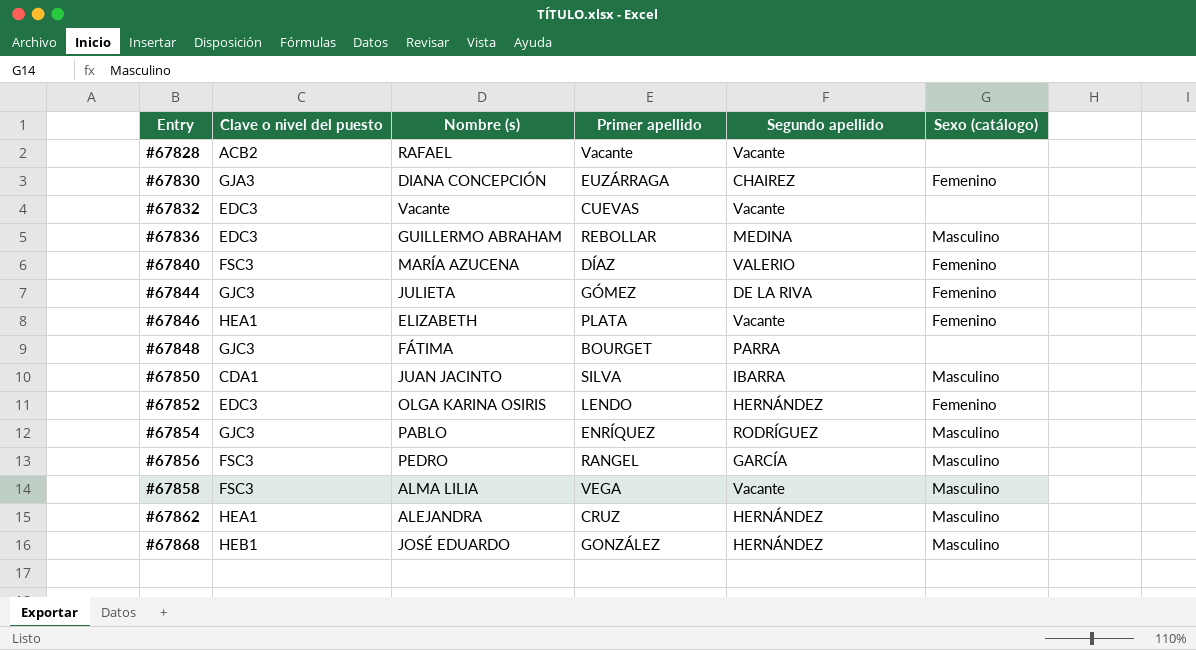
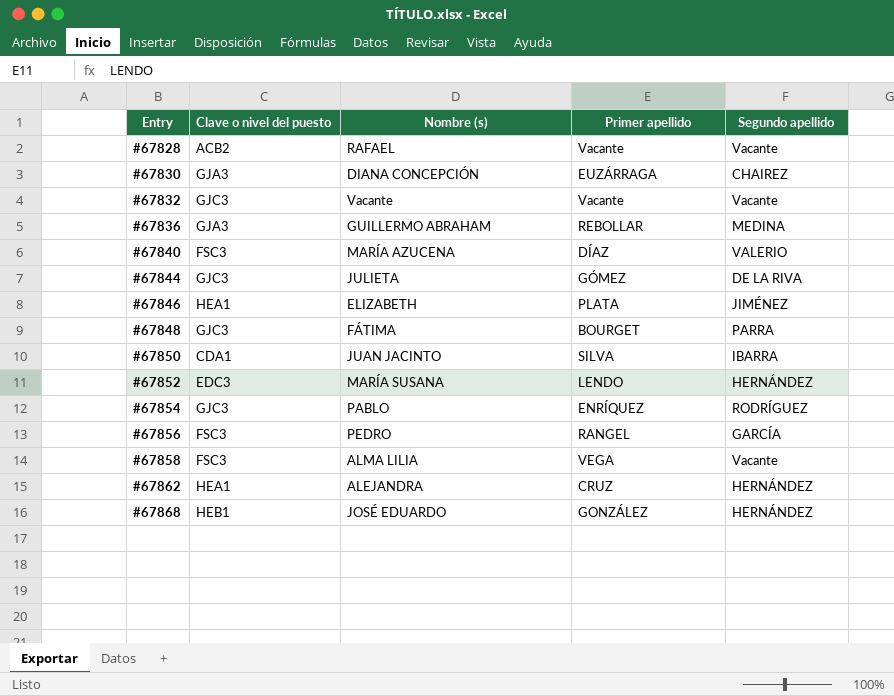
column Sexo (catálogo) | position: 6 -> none
#67832 | Clave o nivel del puesto: EDC3 -> GJC3
#67832 | Primer apellido: CUEVAS -> Vacante
#67836 | Clave o nivel del puesto: EDC3 -> GJA3
#67846 | Segundo apellido: Vacante -> JIMÉNEZ
#67852 | Nombre (s): OLGA KARINA OSIRIS -> MARÍA SUSANA

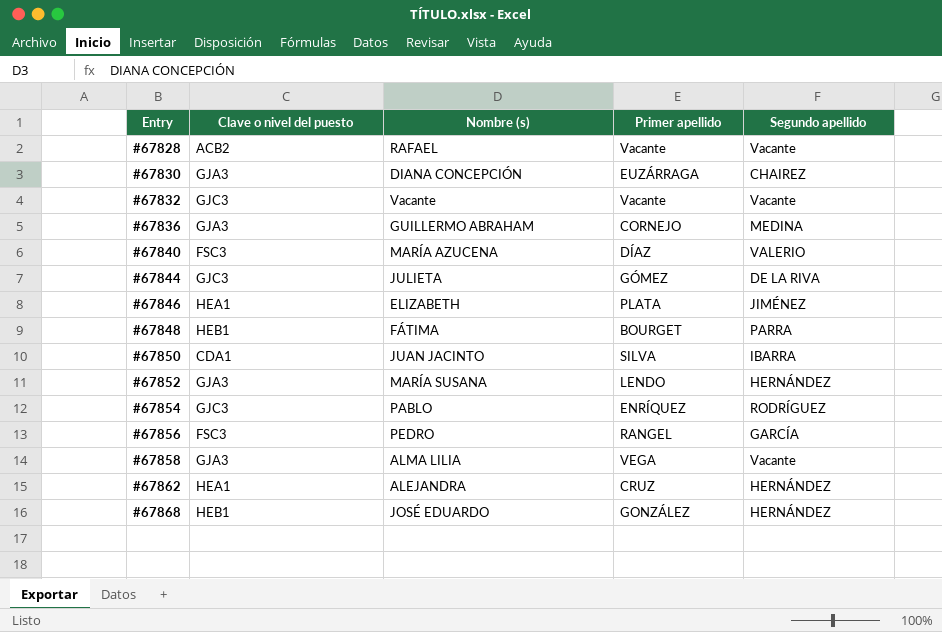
#67836 | Primer apellido: REBOLLAR -> CORNEJO
#67848 | Clave o nivel del puesto: GJC3 -> HEB1
#67852 | Clave o nivel del puesto: EDC3 -> GJA3
#67858 | Clave o nivel del puesto: FSC3 -> GJA3

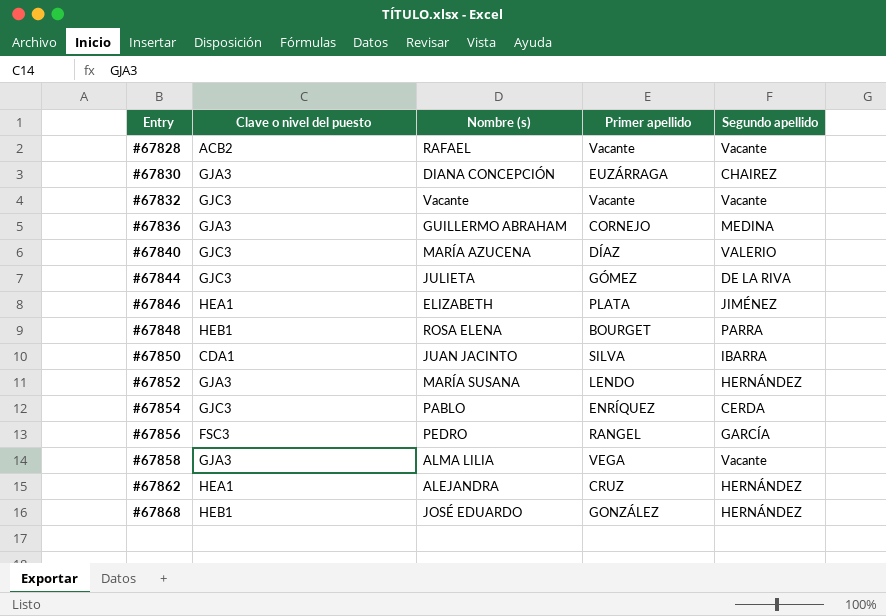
#67840 | Clave o nivel del puesto: FSC3 -> GJC3
#67848 | Nombre (s): FÁTIMA -> ROSA ELENA
#67854 | Segundo apellido: RODRÍGUEZ -> CERDA

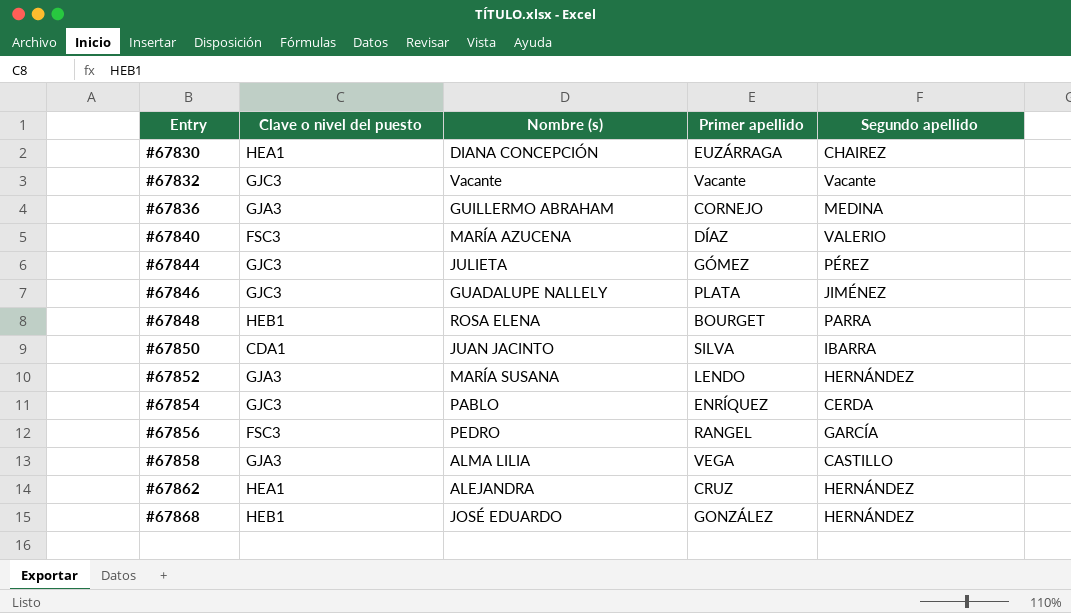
row #67828: ACB2 | RAFAEL | Vacante | Vacante -> none
#67830 | Clave o nivel del puesto: GJA3 -> HEA1
#67840 | Clave o nivel del puesto: GJC3 -> FSC3
#67844 | Segundo apellido: DE LA RIVA -> PÉREZ
#67846 | Clave o nivel del puesto: HEA1 -> GJC3
#67846 | Nombre (s): ELIZABETH -> GUADALUPE NALLELY
#67858 | Segundo apellido: Vacante -> CASTILLO

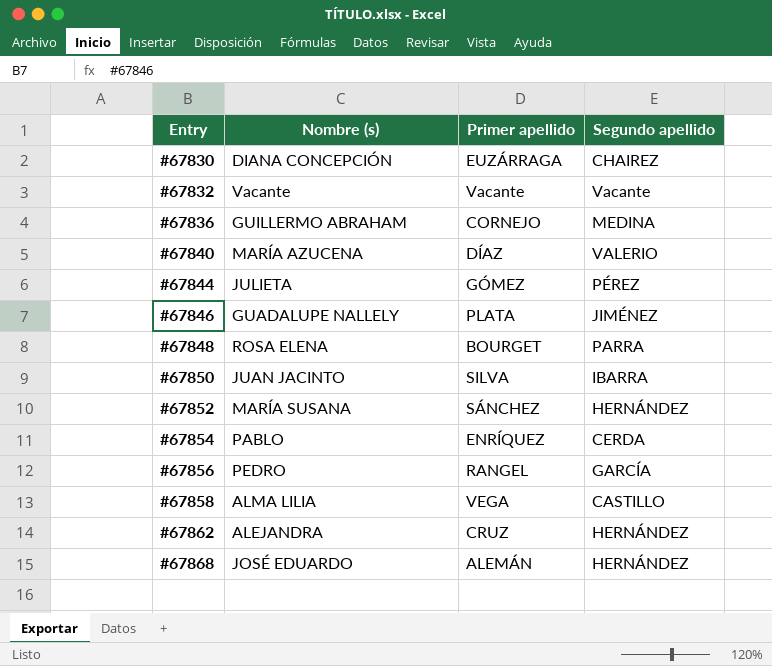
column Clave o nivel del puesto | position: 2 -> none
#67852 | Primer apellido: LENDO -> SÁNCHEZ
#67868 | Primer apellido: GONZÁLEZ -> ALEMÁN

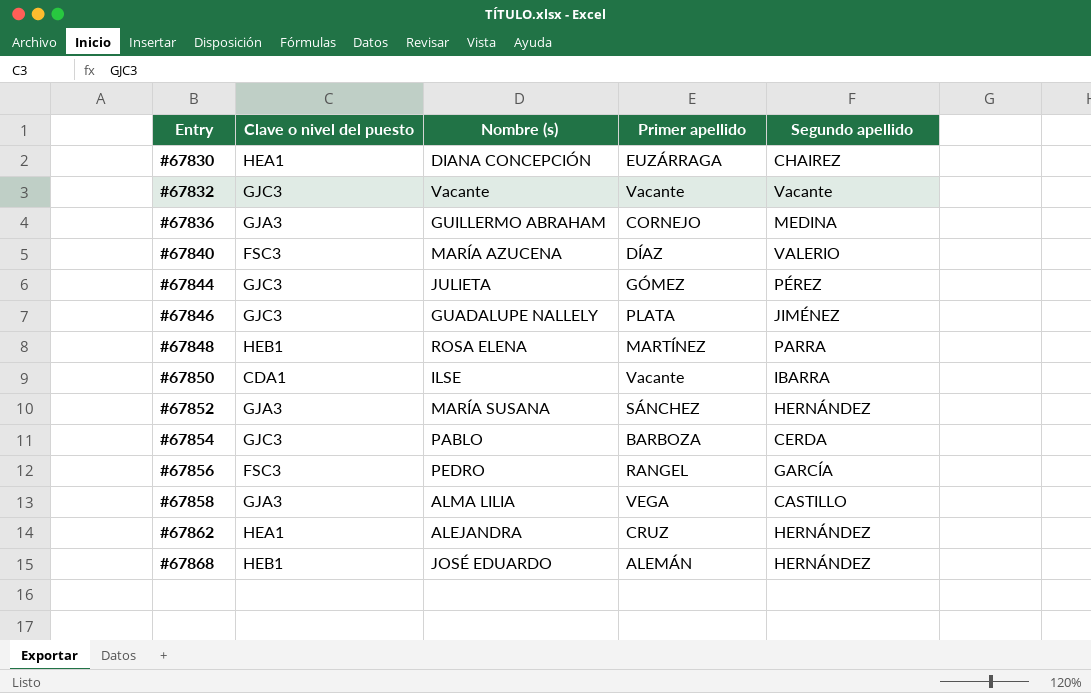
column Clave o nivel del puesto | position: none -> 2
#67848 | Primer apellido: BOURGET -> MARTÍNEZ
#67850 | Nombre (s): JUAN JACINTO -> ILSE
#67850 | Primer apellido: SILVA -> Vacante
#67854 | Primer apellido: ENRÍQUEZ -> BARBOZA

